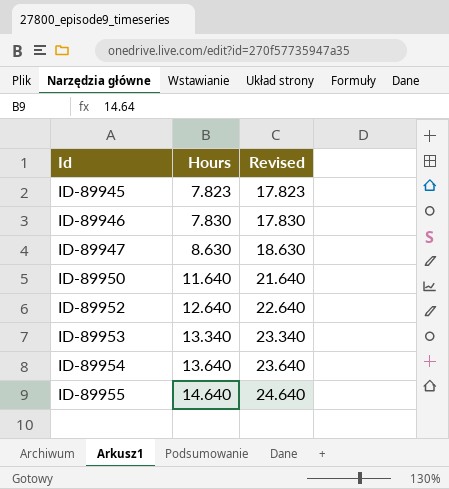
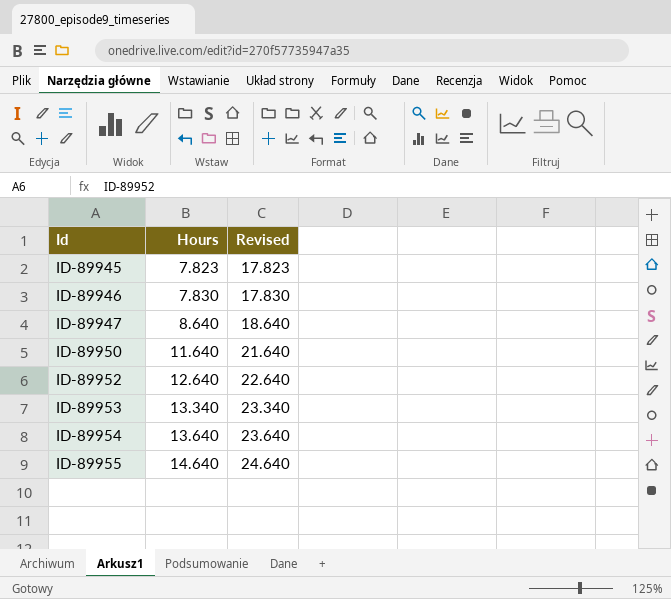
ID-89947 | Hours: 8.630 -> 8.640
ID-89947 | Revised: 18.630 -> 18.640

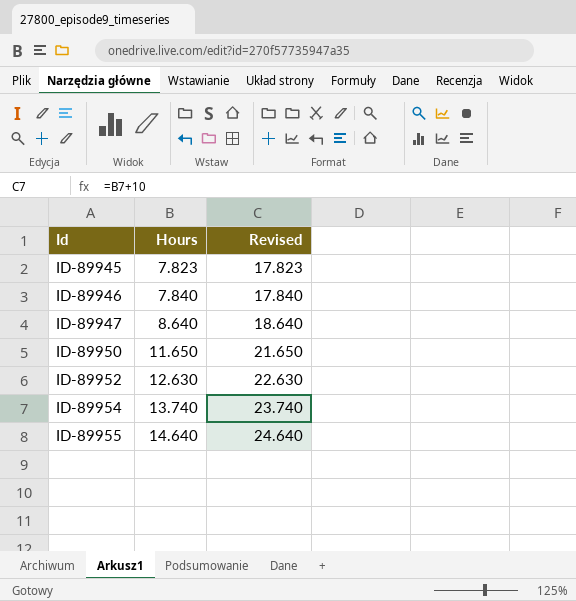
row ID-89953: 13.340 | 23.340 -> none
ID-89946 | Hours: 7.830 -> 7.840
ID-89946 | Revised: 17.830 -> 17.840
ID-89950 | Hours: 11.640 -> 11.650
ID-89950 | Revised: 21.640 -> 21.650
ID-89952 | Hours: 12.640 -> 12.630
ID-89952 | Revised: 22.640 -> 22.630
ID-89954 | Hours: 13.640 -> 13.740
ID-89954 | Revised: 23.640 -> 23.740

